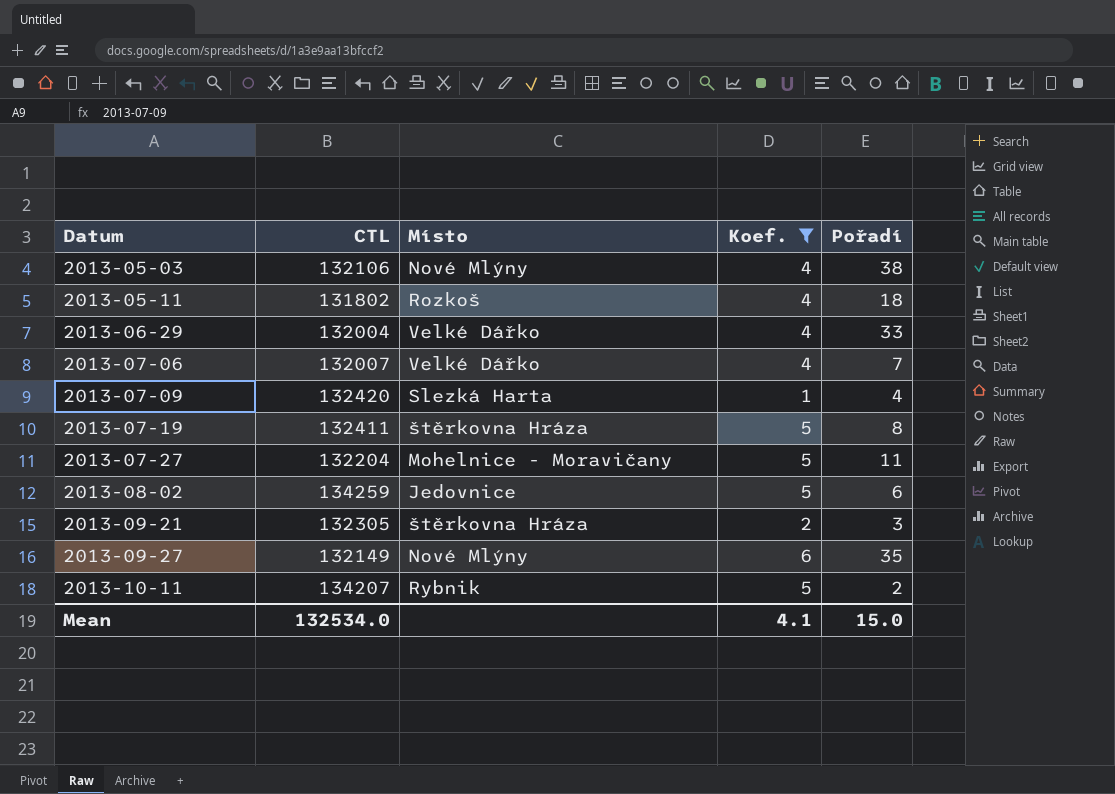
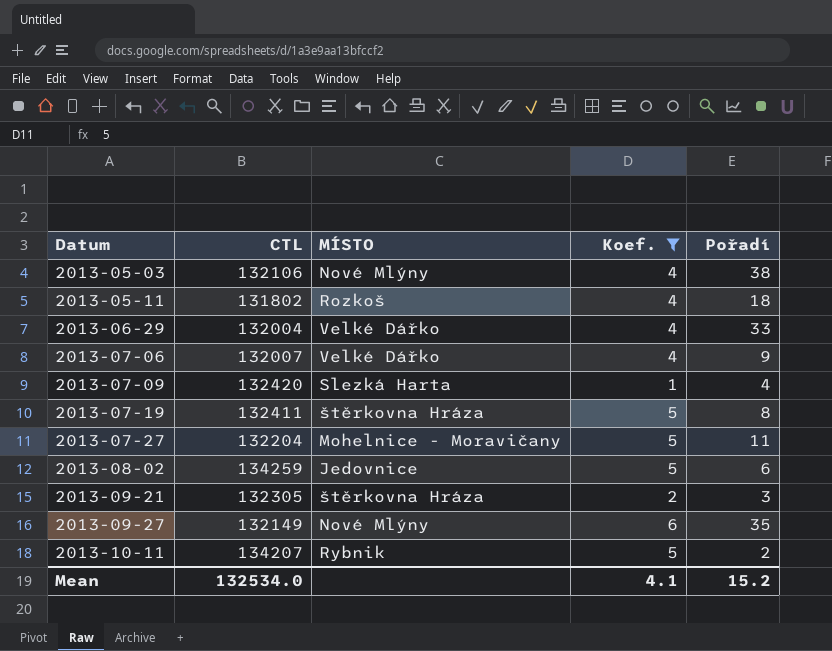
column name: Místo -> MÍSTO
2013-07-06 | Pořadí: 7 -> 9
Mean | Pořadí: 15.0 -> 15.2

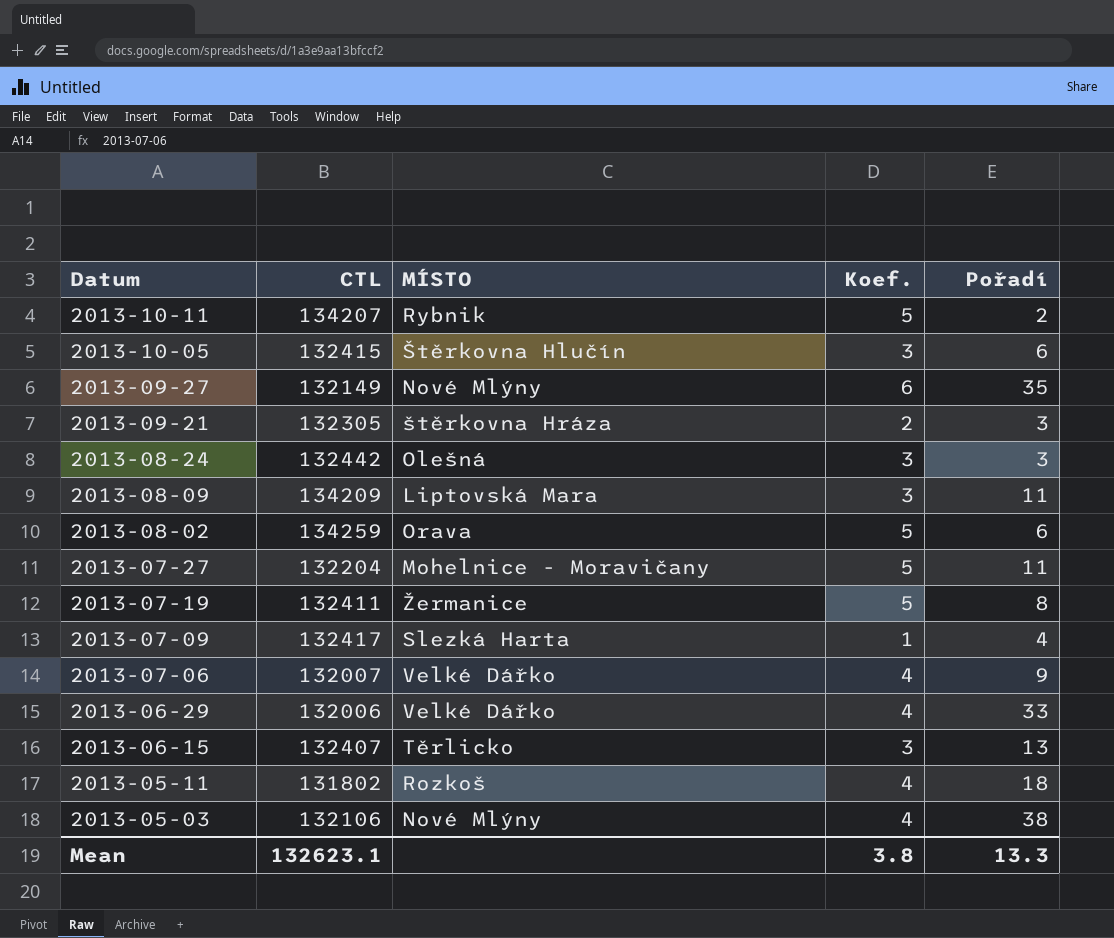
filter: Koef. != 3 -> none
row order: Datum ascending -> Datum descending
2013-08-02 | MÍSTO: Jedovnice -> Orava
2013-07-19 | MÍSTO: štěrkovna Hráza -> Žermanice
2013-07-09 | CTL: 132420 -> 132417
2013-06-29 | CTL: 132004 -> 132006
Mean | CTL: 132534.0 -> 132623.1
Mean | Koef.: 4.1 -> 3.8
Mean | Pořadí: 15.2 -> 13.3

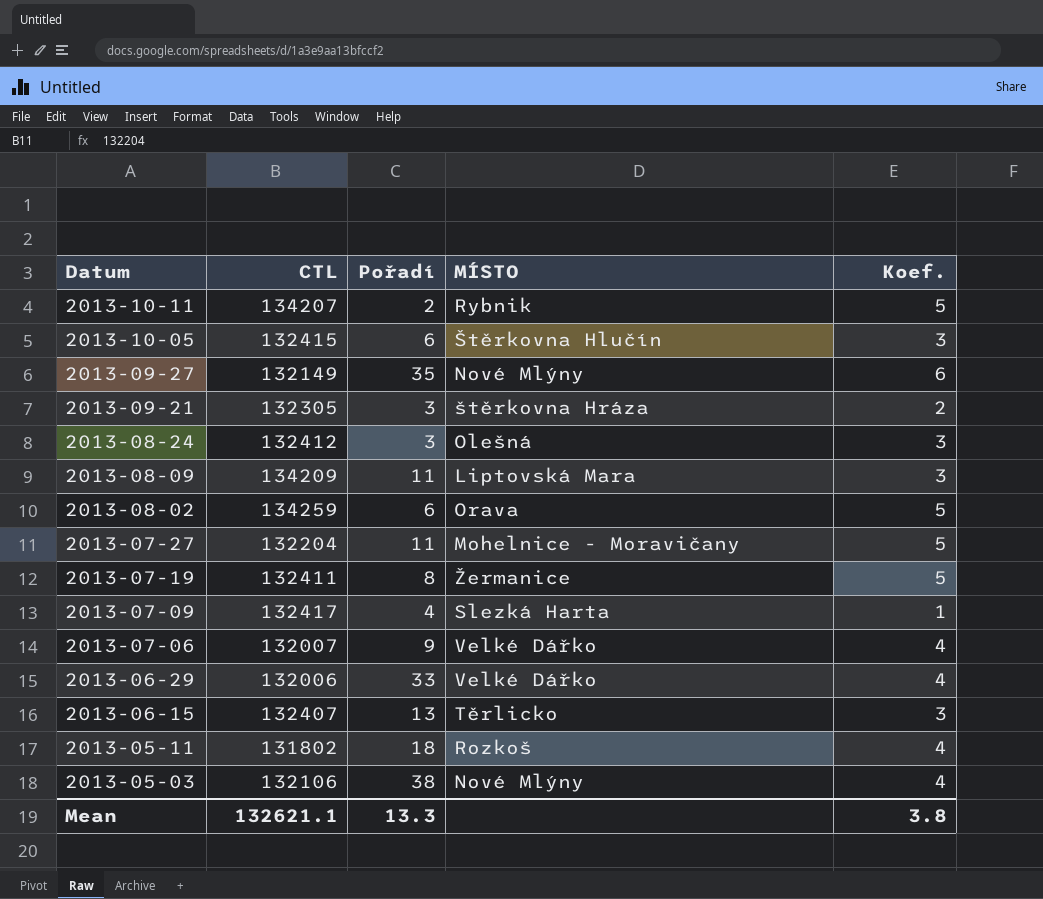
column Pořadí | position: 5 -> 3
2013-08-24 | CTL: 132442 -> 132412
Mean | CTL: 132623.1 -> 132621.1

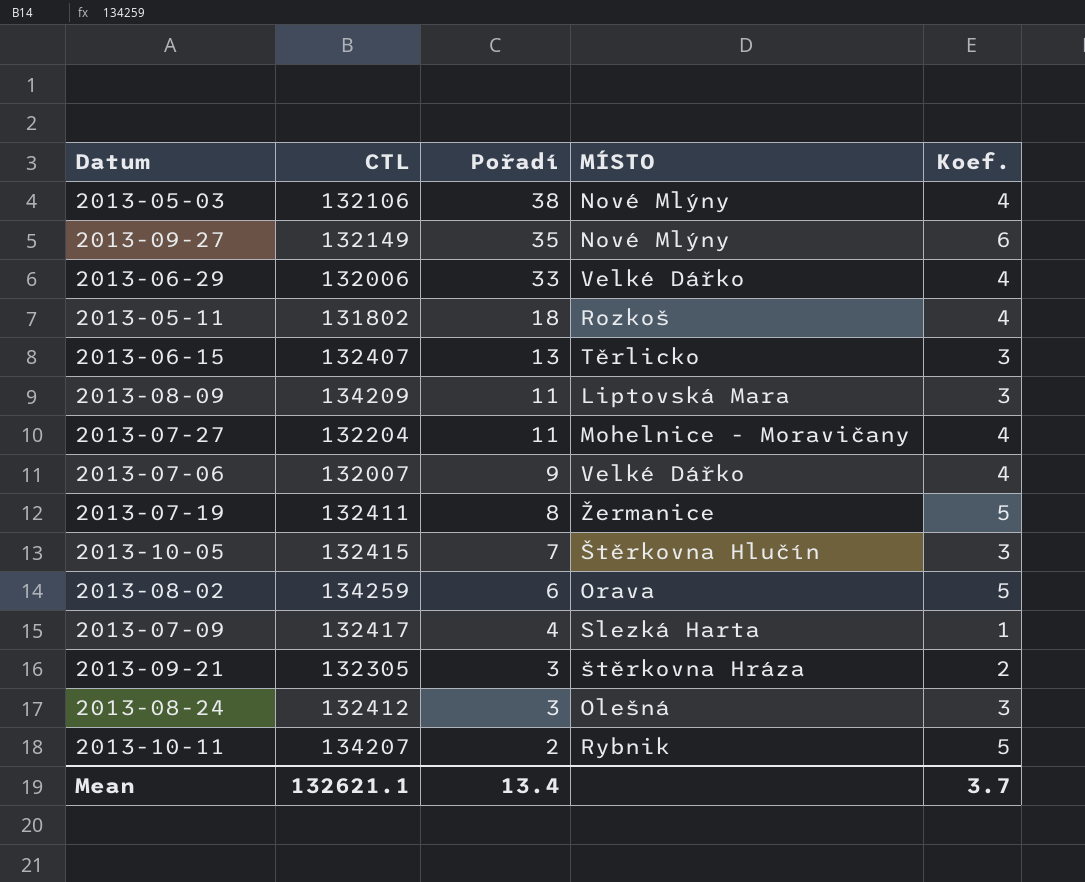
row order: Datum descending -> Pořadí descending
2013-07-27 | Koef.: 5 -> 4
2013-10-05 | Pořadí: 6 -> 7
Mean | Pořadí: 13.3 -> 13.4
Mean | Koef.: 3.8 -> 3.7

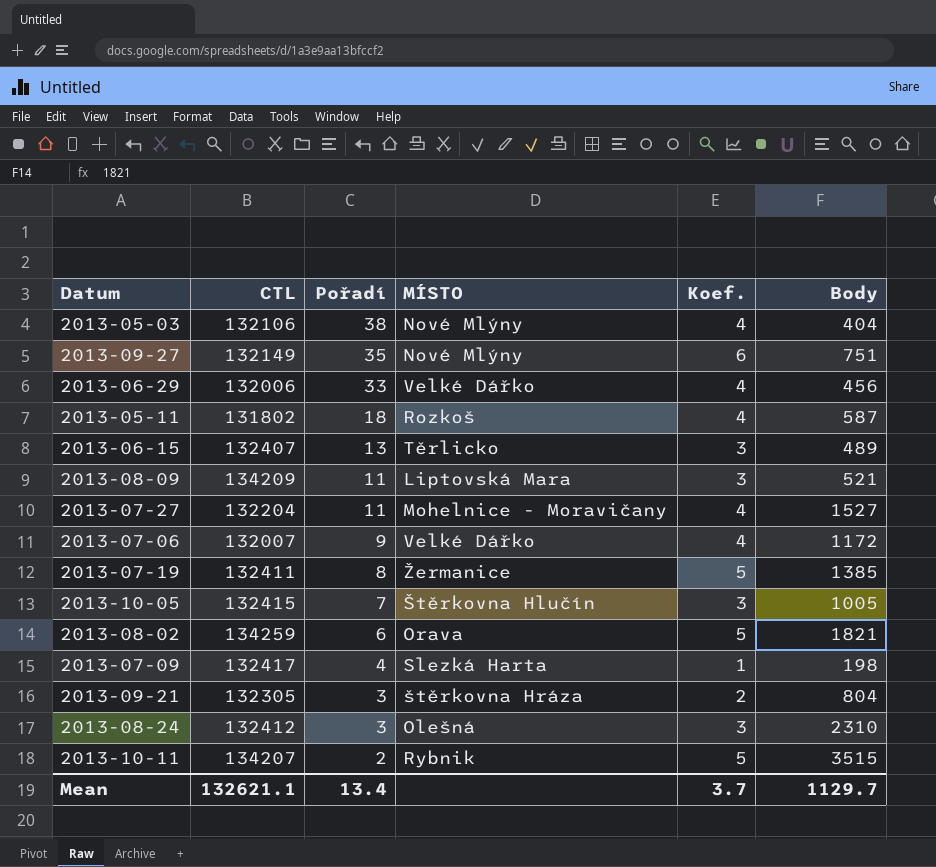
column Body | position: none -> 6

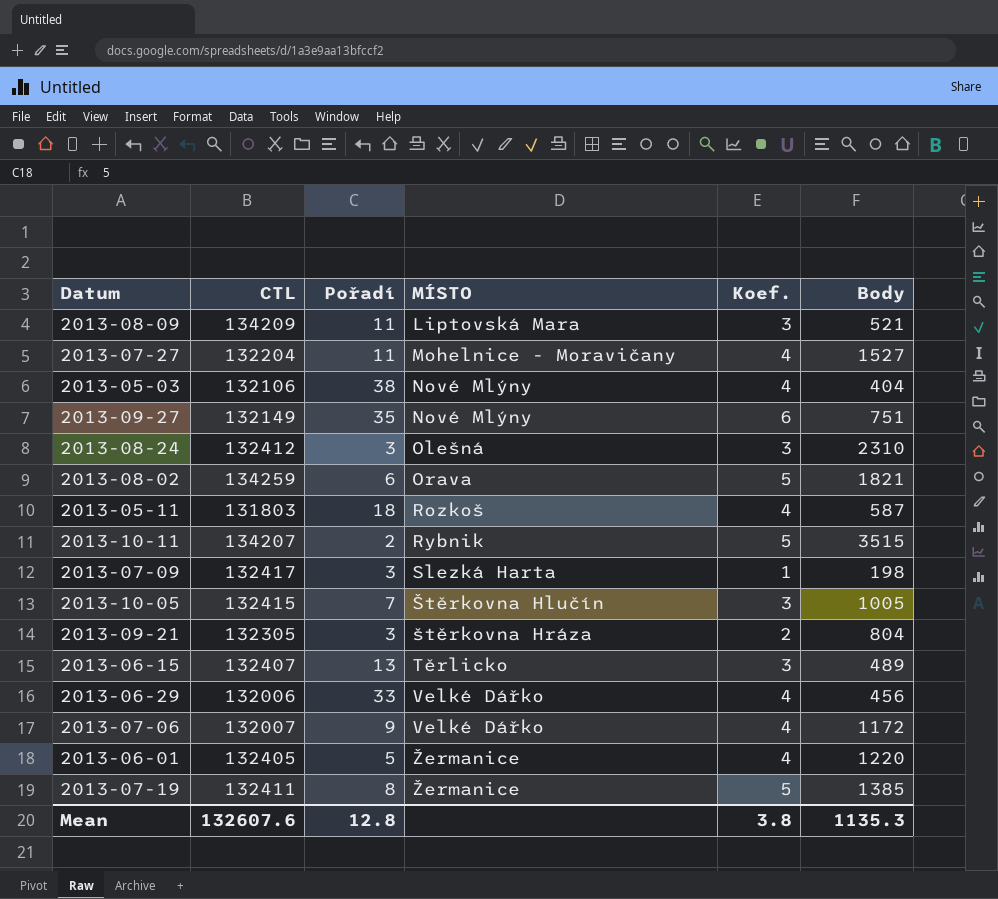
row order: Pořadí descending -> MÍSTO ascending
2013-05-11 | CTL: 131802 -> 131803
2013-07-09 | Pořadí: 4 -> 3
row 2013-06-01: none -> 132405 | 5 | Žermanice | 4 | 1220
Mean | CTL: 132621.1 -> 132607.6
Mean | Pořadí: 13.4 -> 12.8
Mean | Koef.: 3.7 -> 3.8
Mean | Body: 1129.7 -> 1135.3

